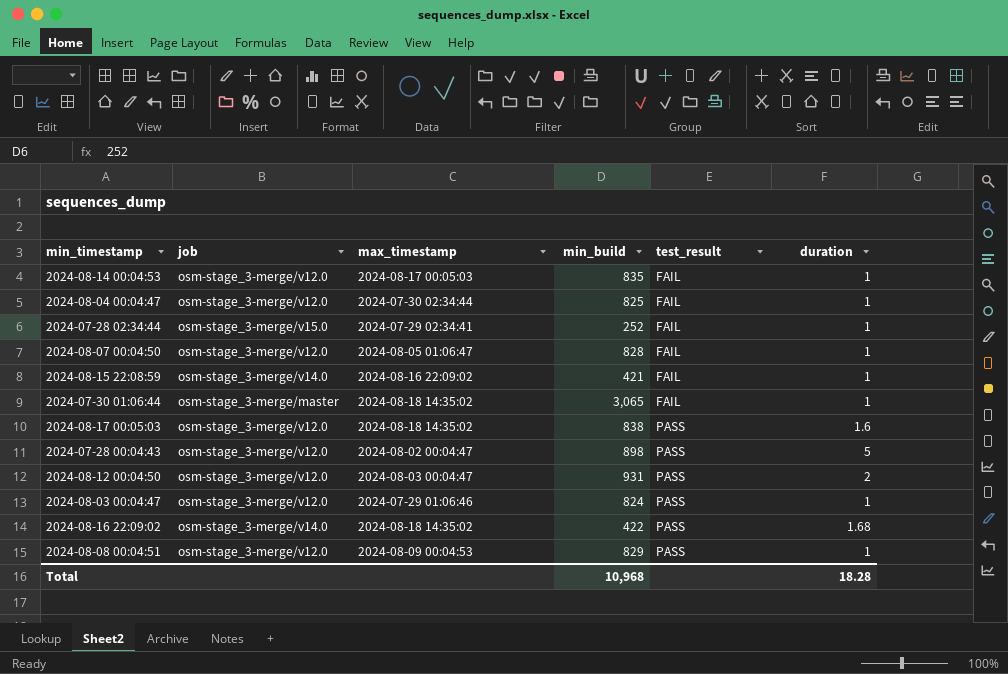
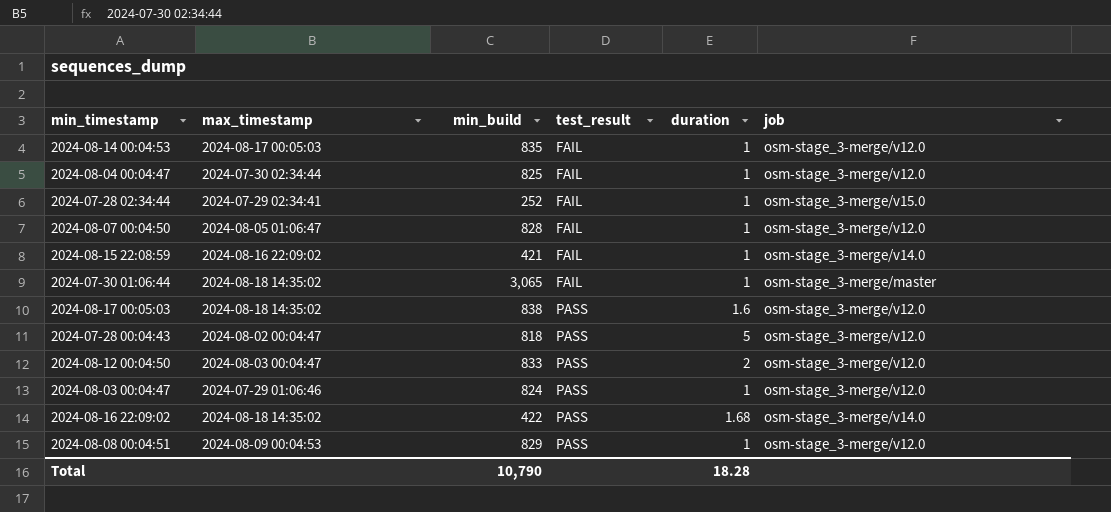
column job | position: 2 -> 6
2024-07-28 00:04:43 | min_build: 898 -> 818
2024-08-12 00:04:50 | min_build: 931 -> 833
Total | min_build: 10,968 -> 10,790

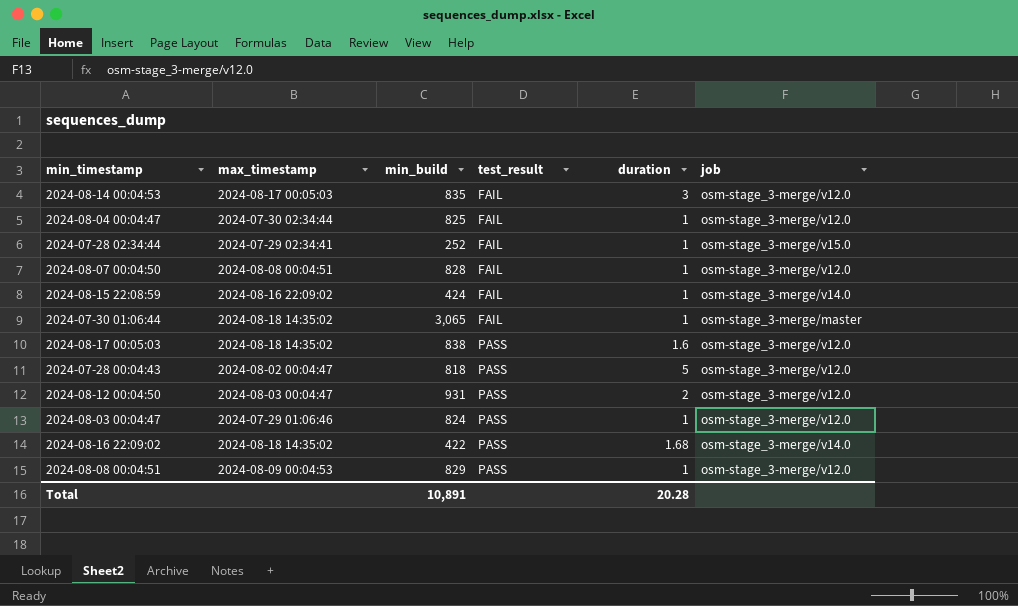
2024-08-14 00:04:53 | duration: 1 -> 3
2024-08-07 00:04:50 | max_timestamp: 2024-08-05 01:06:47 -> 2024-08-08 00:04:51
2024-08-15 22:08:59 | min_build: 421 -> 424
2024-08-12 00:04:50 | min_build: 833 -> 931
Total | min_build: 10,790 -> 10,891
Total | duration: 18.28 -> 20.28

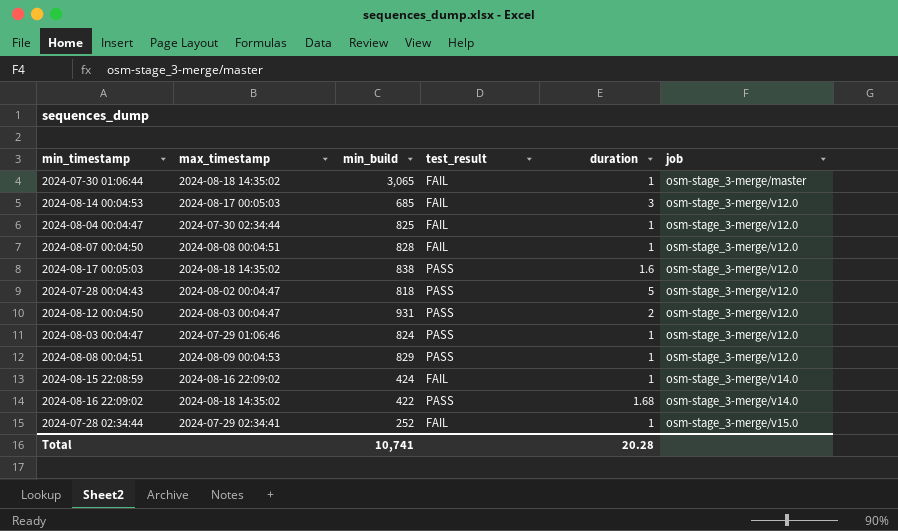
row order: test_result ascending -> job ascending
2024-08-14 00:04:53 | min_build: 835 -> 685
Total | min_build: 10,891 -> 10,741

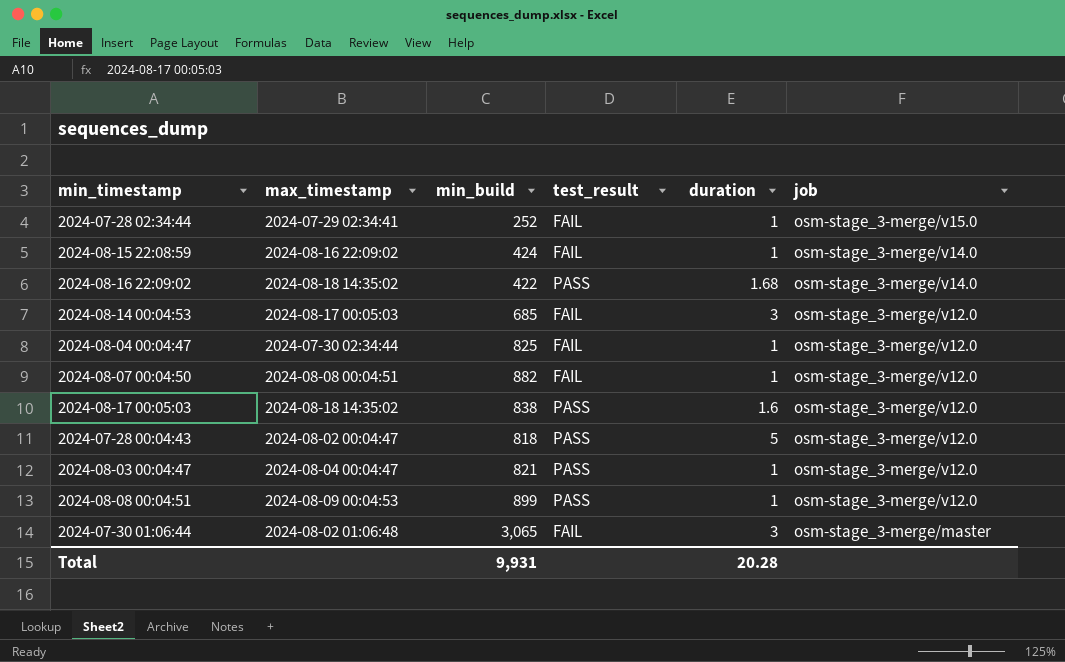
row order: job ascending -> job descending
row 2024-08-12 00:04:50: 2024-08-03 00:04:47 | 931 | PASS | 2 | osm-stage_3-merge/v12.0 -> none
2024-08-07 00:04:50 | min_build: 828 -> 882
2024-08-03 00:04:47 | max_timestamp: 2024-07-29 01:06:46 -> 2024-08-04 00:04:47
2024-08-03 00:04:47 | min_build: 824 -> 821
2024-08-08 00:04:51 | min_build: 829 -> 899
2024-07-30 01:06:44 | max_timestamp: 2024-08-18 14:35:02 -> 2024-08-02 01:06:48
2024-07-30 01:06:44 | duration: 1 -> 3
Total | min_build: 10,741 -> 9,931

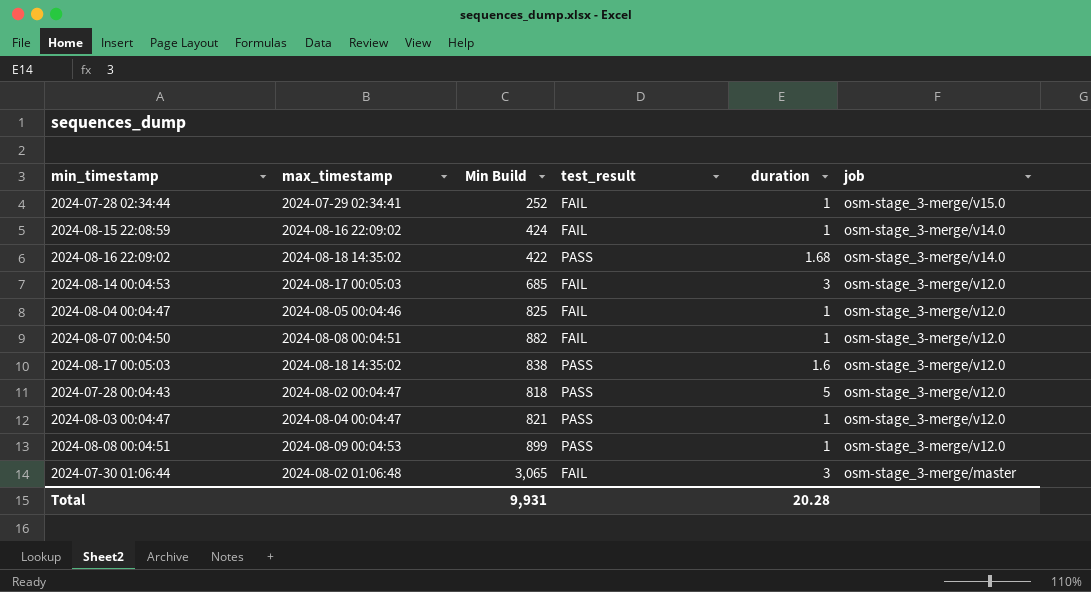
column name: min_build -> Min Build
2024-08-04 00:04:47 | max_timestamp: 2024-07-30 02:34:44 -> 2024-08-05 00:04:46

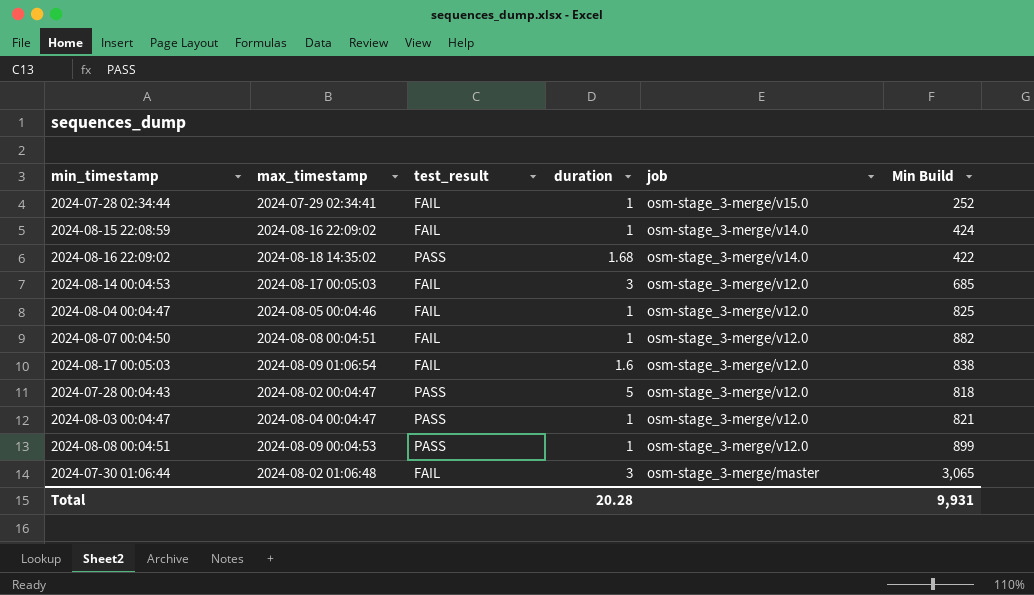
column Min Build | position: 3 -> 6
2024-08-17 00:05:03 | max_timestamp: 2024-08-18 14:35:02 -> 2024-08-09 01:06:54
2024-08-17 00:05:03 | test_result: PASS -> FAIL

